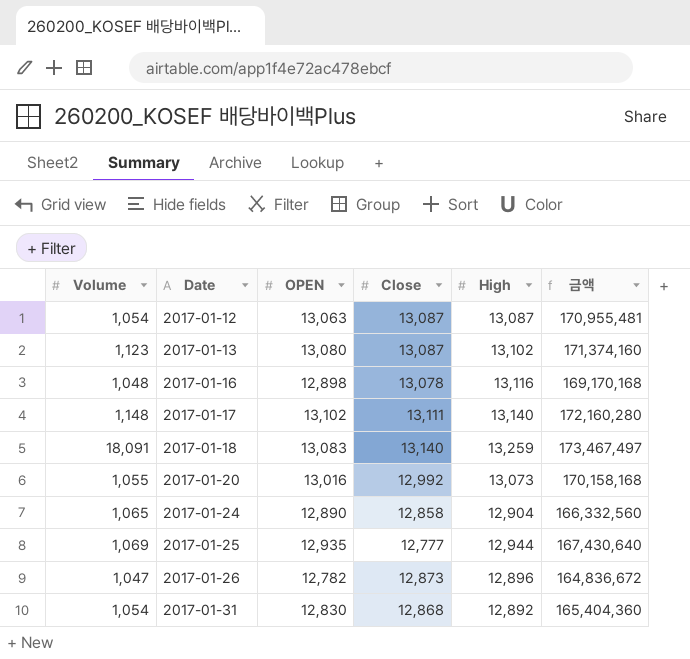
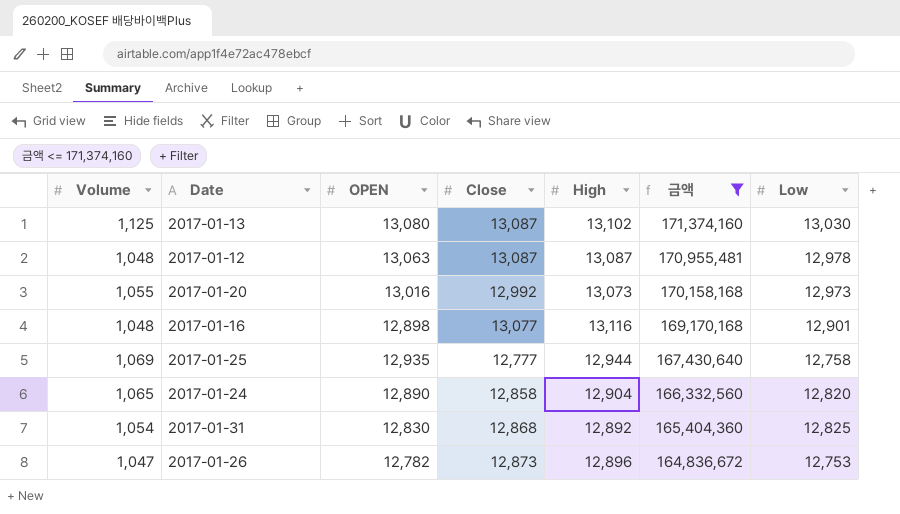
filter: none -> 금액 <= 171,374,160
row order: Date ascending -> 금액 descending
column Low | position: none -> 7
2017-01-13 | Volume: 1,123 -> 1,125
2017-01-12 | Volume: 1,054 -> 1,048
2017-01-16 | Close: 13,078 -> 13,077

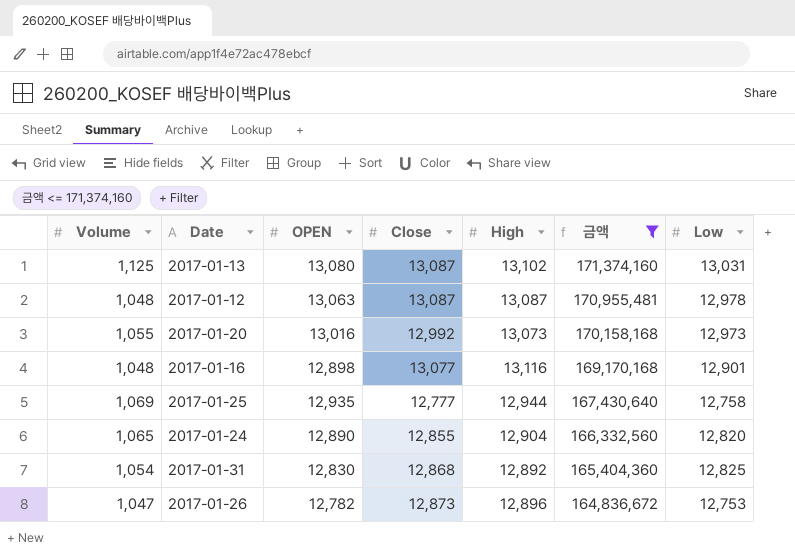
2017-01-13 | Low: 13,030 -> 13,031
2017-01-24 | Close: 12,858 -> 12,855

